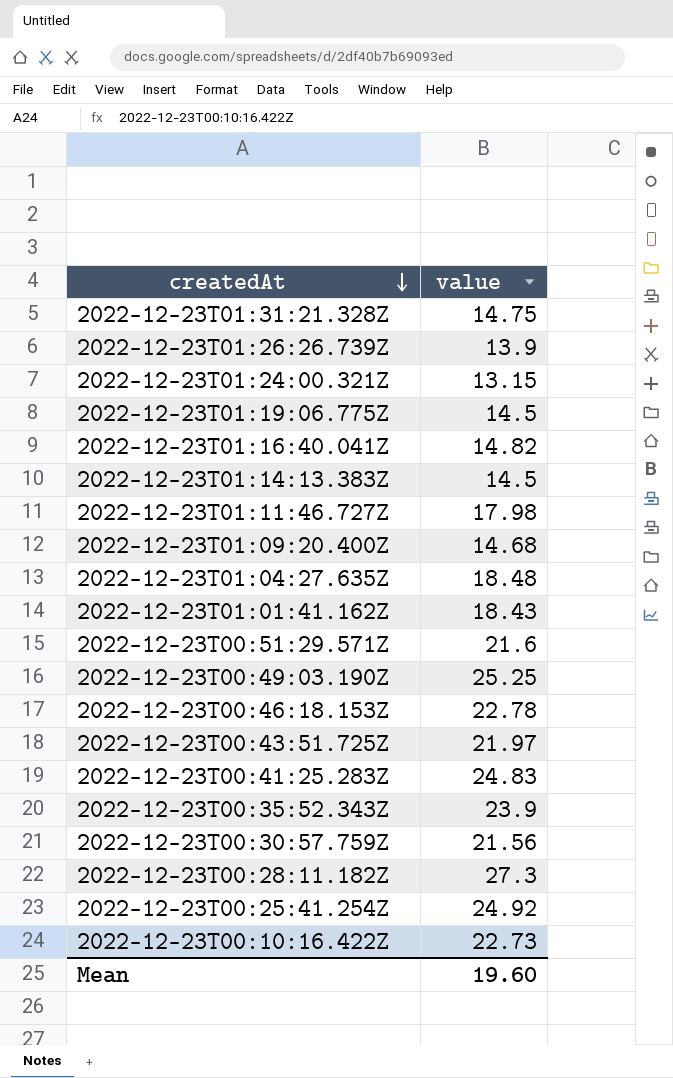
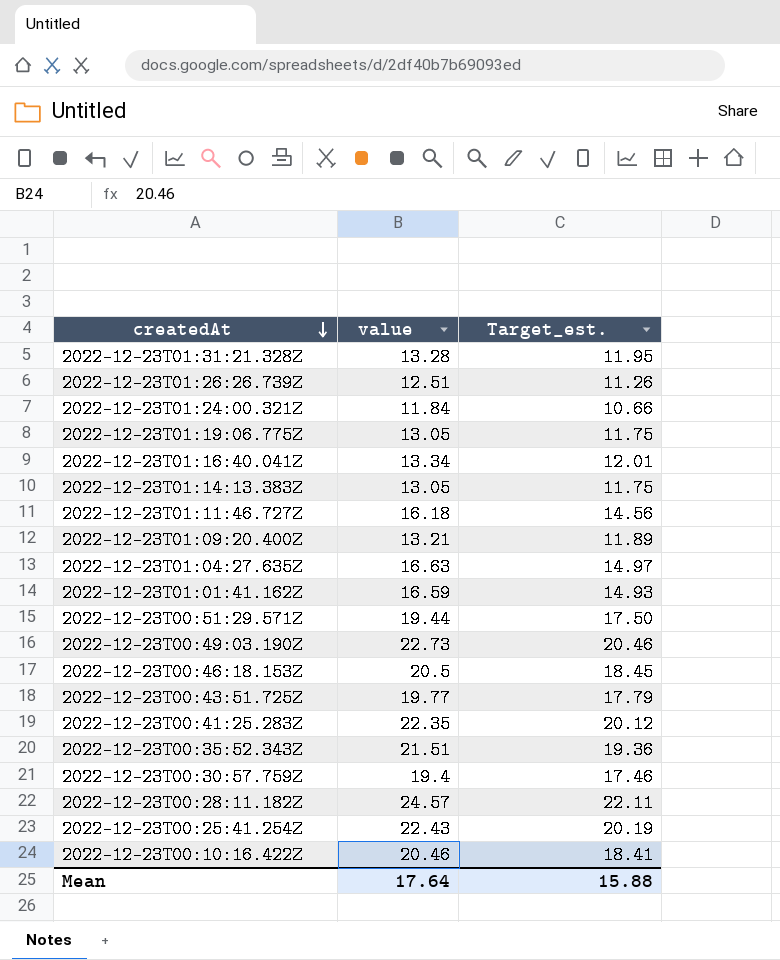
column Target_est. | formula: none -> [value] * 0.9
2022-12-23T01:31:21.328Z | value: 14.75 -> 13.28
2022-12-23T01:26:26.739Z | value: 13.9 -> 12.51
2022-12-23T01:24:00.321Z | value: 13.15 -> 11.84
2022-12-23T01:19:06.775Z | value: 14.5 -> 13.05
2022-12-23T01:16:40.041Z | value: 14.82 -> 13.34
2022-12-23T01:14:13.383Z | value: 14.5 -> 13.05
2022-12-23T01:11:46.727Z | value: 17.98 -> 16.18
2022-12-23T01:09:20.400Z | value: 14.68 -> 13.21
2022-12-23T01:04:27.635Z | value: 18.48 -> 16.63
2022-12-23T01:01:41.162Z | value: 18.43 -> 16.59
2022-12-23T00:51:29.571Z | value: 21.6 -> 19.44
2022-12-23T00:49:03.190Z | value: 25.25 -> 22.73
2022-12-23T00:46:18.153Z | value: 22.78 -> 20.5
2022-12-23T00:43:51.725Z | value: 21.97 -> 19.77
2022-12-23T00:41:25.283Z | value: 24.83 -> 22.35
2022-12-23T00:35:52.343Z | value: 23.9 -> 21.51
2022-12-23T00:30:57.759Z | value: 21.56 -> 19.4
2022-12-23T00:28:11.182Z | value: 27.3 -> 24.57
2022-12-23T00:25:41.254Z | value: 24.92 -> 22.43
2022-12-23T00:10:16.422Z | value: 22.73 -> 20.46
Mean | value: 19.60 -> 17.64

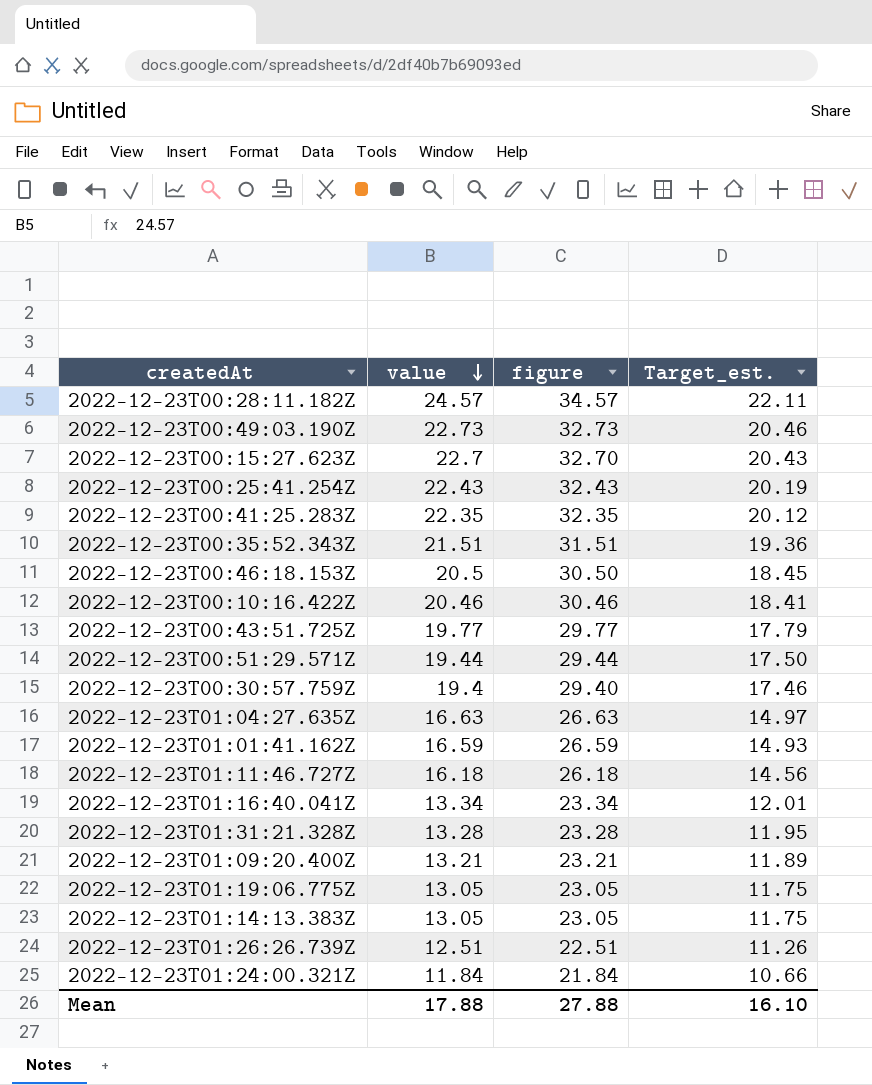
row order: createdAt descending -> value descending
column figure | formula: none -> [value] + 10
row 2022-12-23T00:15:27.623Z: none -> 22.7 | 32.70 | 20.43
Mean | value: 17.64 -> 17.88
Mean | Target_est.: 15.88 -> 16.10

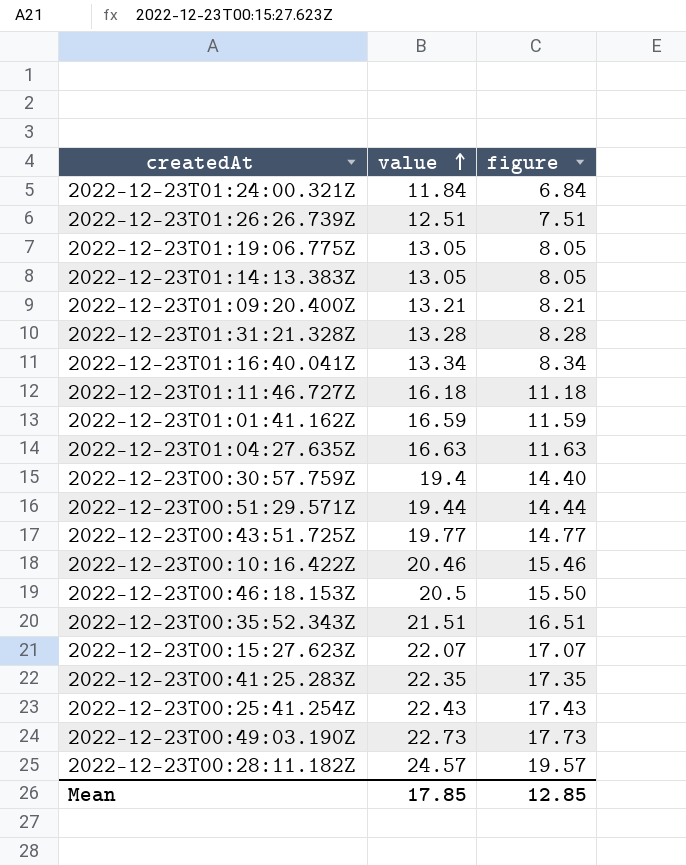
row order: value descending -> value ascending
column Target_est. | formula: [value] * 0.9 -> none
column figure | formula: [value] + 10 -> [value] - 5
2022-12-23T00:15:27.623Z | value: 22.7 -> 22.07
Mean | value: 17.88 -> 17.85
Mean | figure: 27.88 -> 12.85

